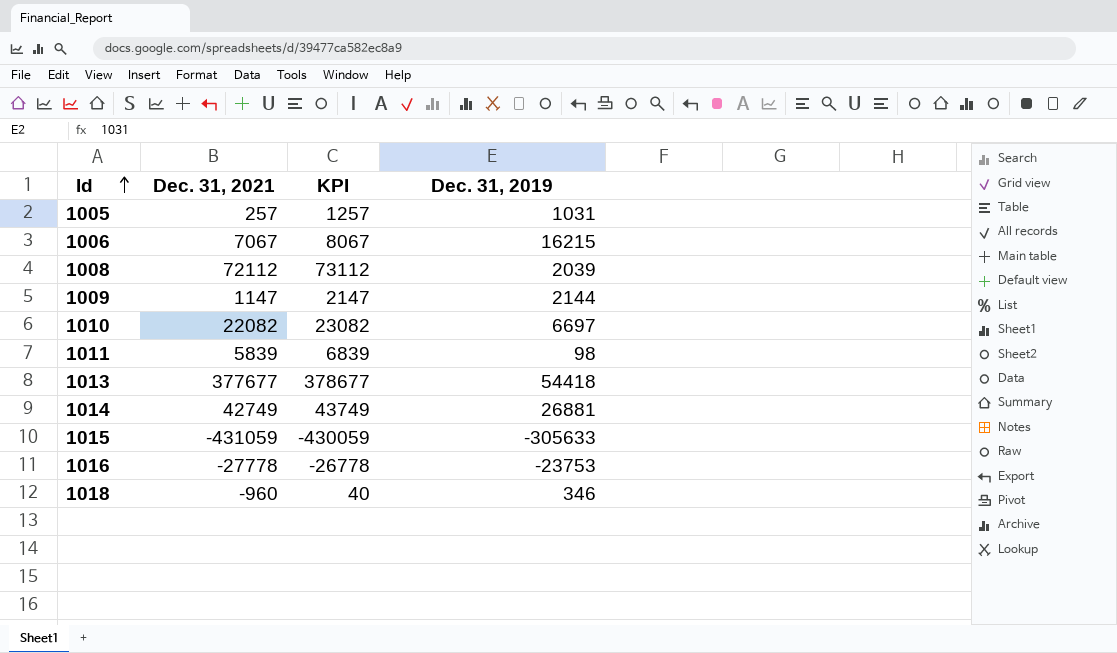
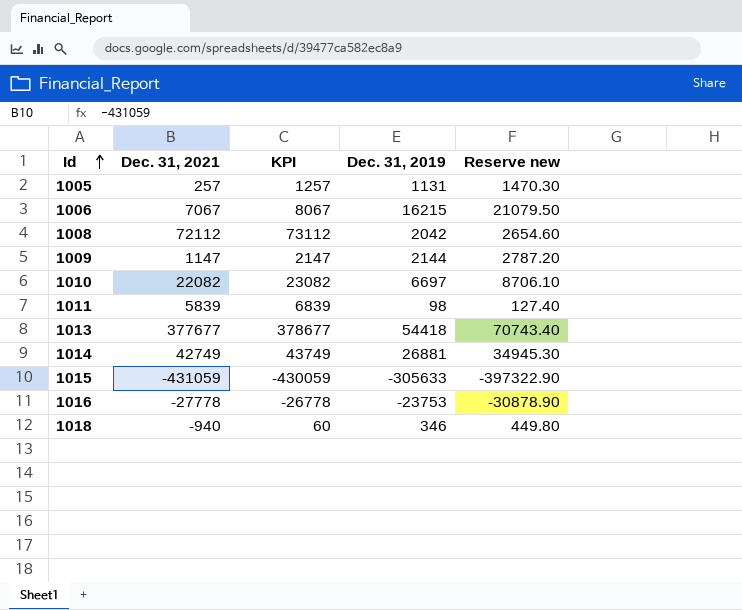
column Reserve new | formula: none -> [Dec. 31, 2019] * 1.3
1005 | Dec. 31, 2019: 1031 -> 1131
1008 | Dec. 31, 2019: 2039 -> 2042
1018 | Dec. 31, 2021: -960 -> -940
1018 | KPI: 40 -> 60

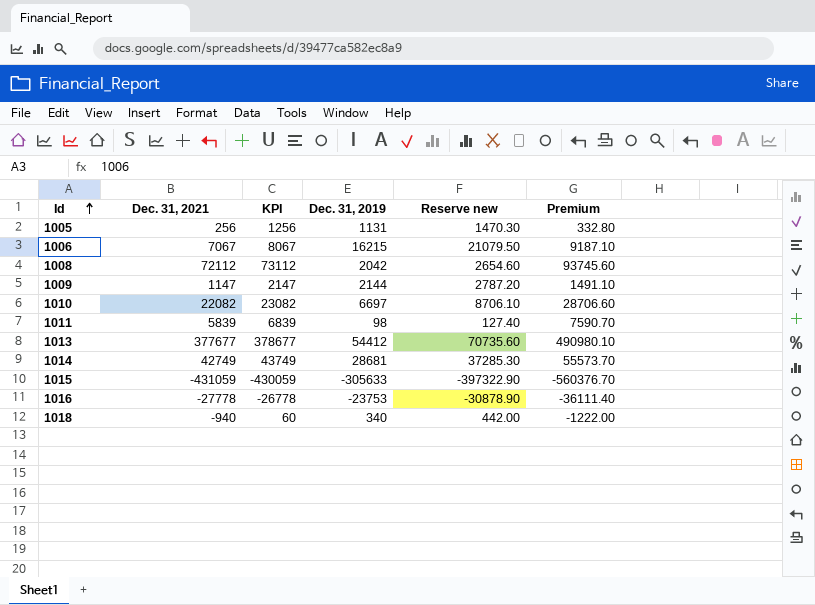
column Premium | formula: none -> [Dec. 31, 2021] * 1.3
1005 | Dec. 31, 2021: 257 -> 256
1005 | KPI: 1257 -> 1256
1013 | Dec. 31, 2019: 54418 -> 54412
1013 | Reserve new: 70743.40 -> 70735.60
1014 | Dec. 31, 2019: 26881 -> 28681
1014 | Reserve new: 34945.30 -> 37285.30
1018 | Dec. 31, 2019: 346 -> 340
1018 | Reserve new: 449.80 -> 442.00

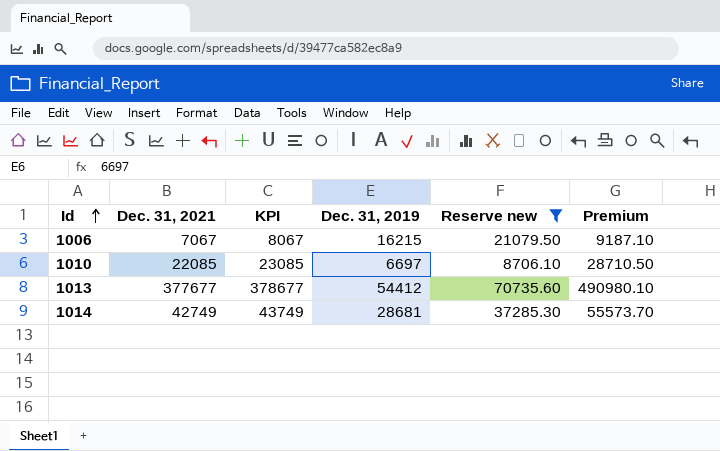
filter: none -> Reserve new >= 8706.10
1010 | Dec. 31, 2021: 22082 -> 22085
1010 | KPI: 23082 -> 23085
1010 | Premium: 28706.60 -> 28710.50

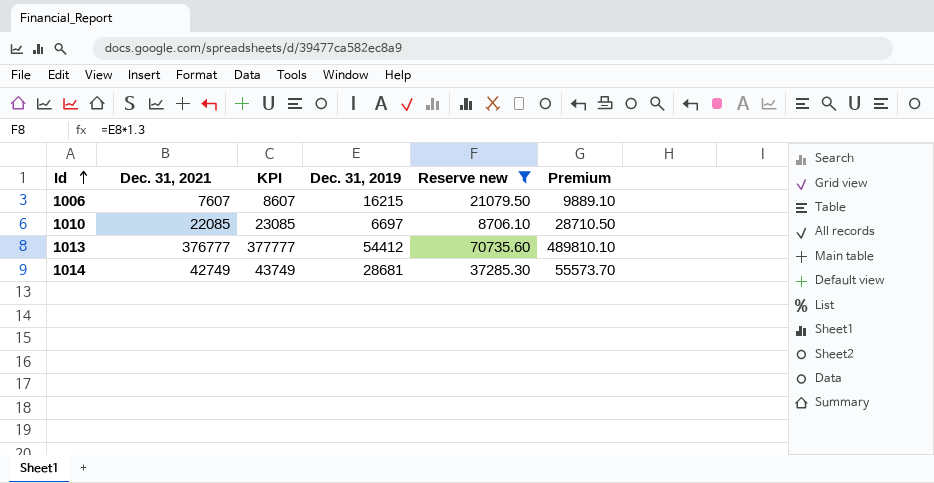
1006 | Dec. 31, 2021: 7067 -> 7607
1006 | KPI: 8067 -> 8607
1006 | Premium: 9187.10 -> 9889.10
1013 | Dec. 31, 2021: 377677 -> 376777
1013 | KPI: 378677 -> 377777
1013 | Premium: 490980.10 -> 489810.10

